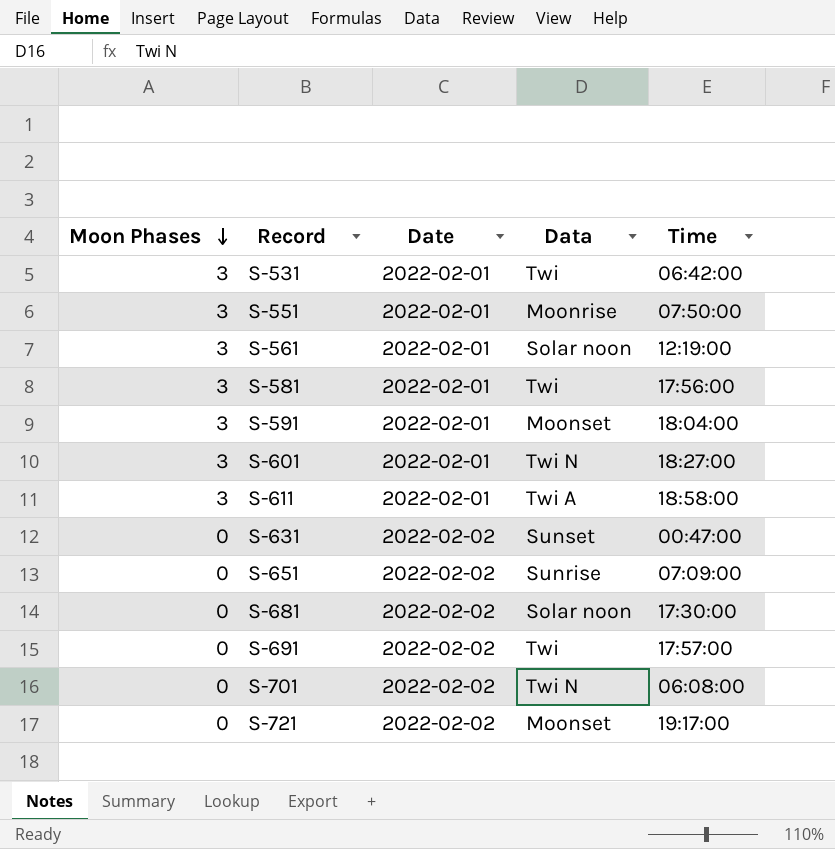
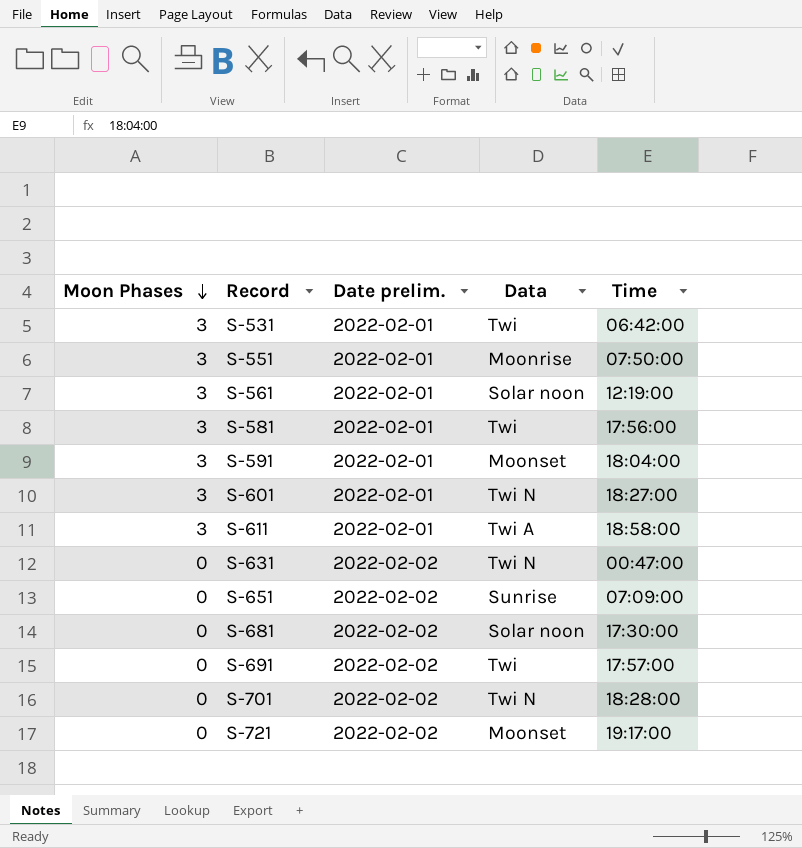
column name: Date -> Date prelim.
S-631 | Data: Sunset -> Twi N
S-701 | Time: 06:08:00 -> 18:28:00

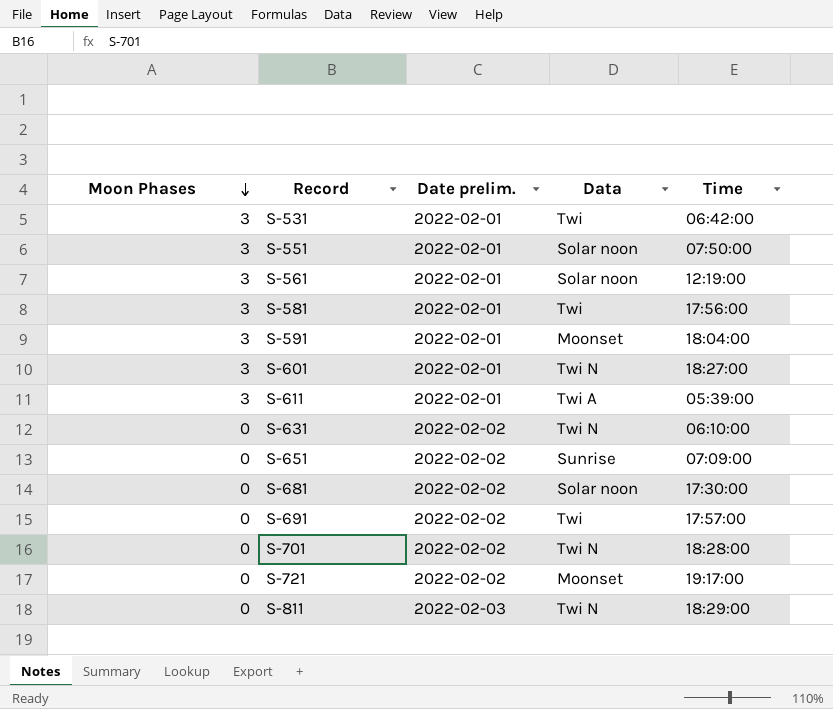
S-551 | Data: Moonrise -> Solar noon
S-611 | Time: 18:58:00 -> 05:39:00
S-631 | Time: 00:47:00 -> 06:10:00
row S-811: none -> 0 | 2022-02-03 | Twi N | 18:29:00

